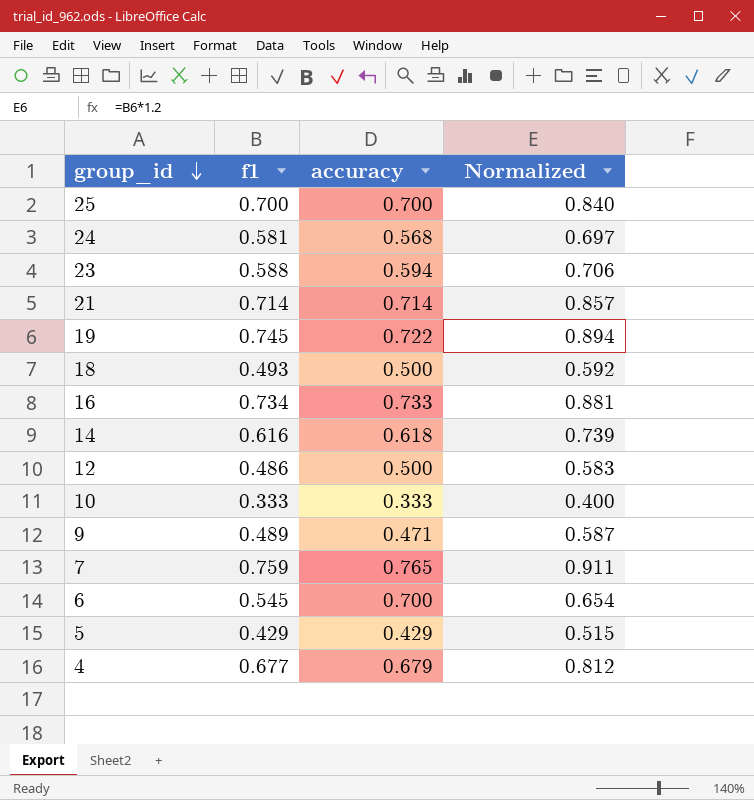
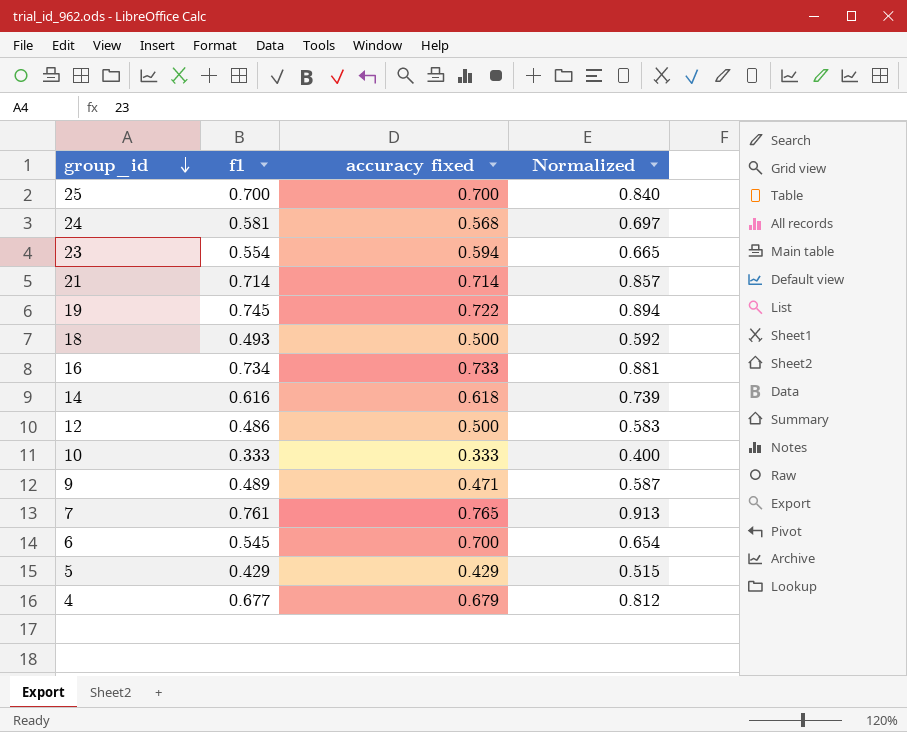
column name: accuracy -> accuracy fixed
23 | f1: 0.588 -> 0.554
23 | Normalized: 0.706 -> 0.665
7 | f1: 0.759 -> 0.761
7 | Normalized: 0.911 -> 0.913

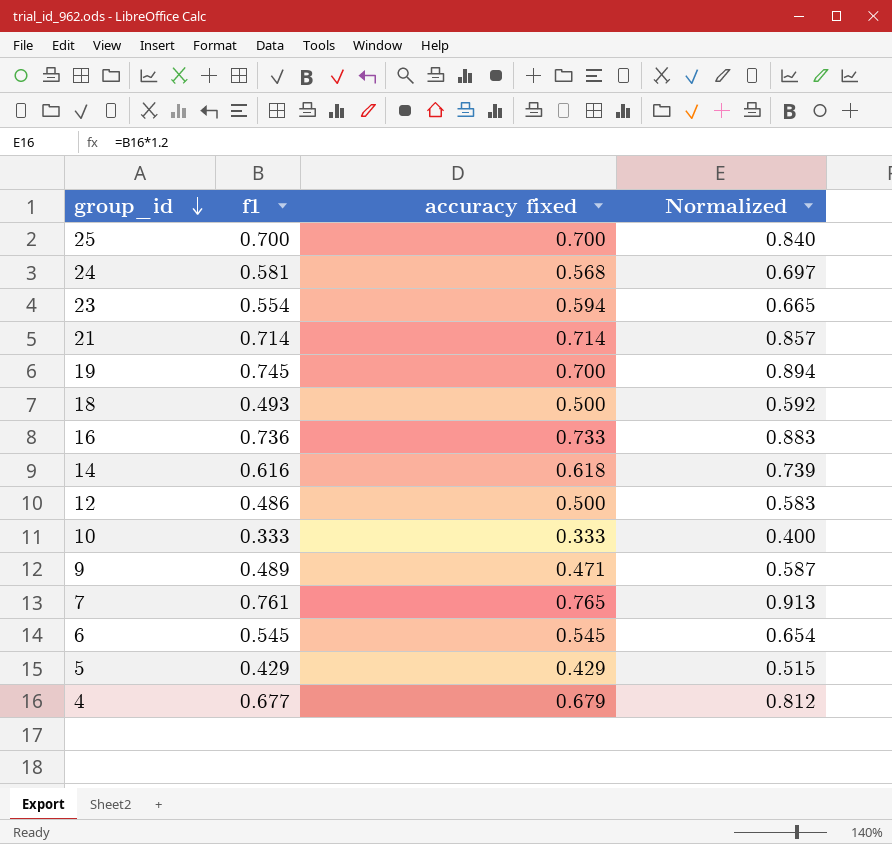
19 | accuracy fixed: 0.722 -> 0.700
16 | f1: 0.734 -> 0.736
16 | Normalized: 0.881 -> 0.883
6 | accuracy fixed: 0.700 -> 0.545

